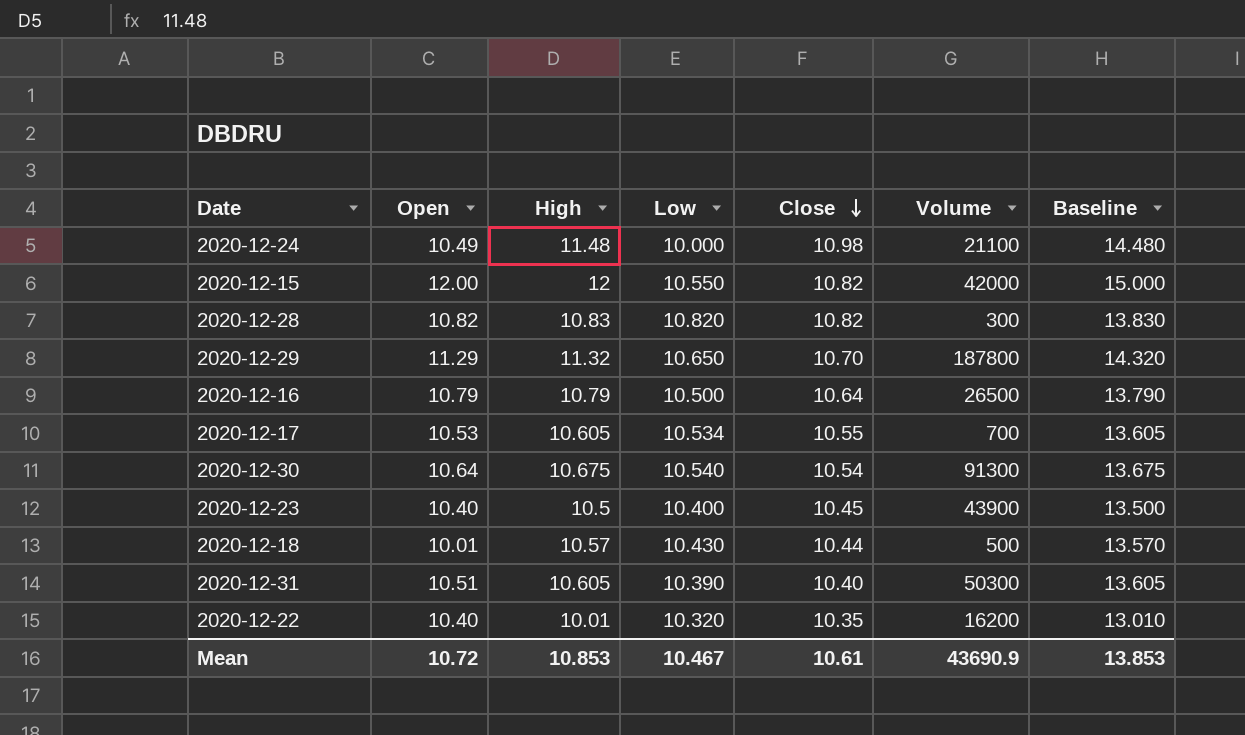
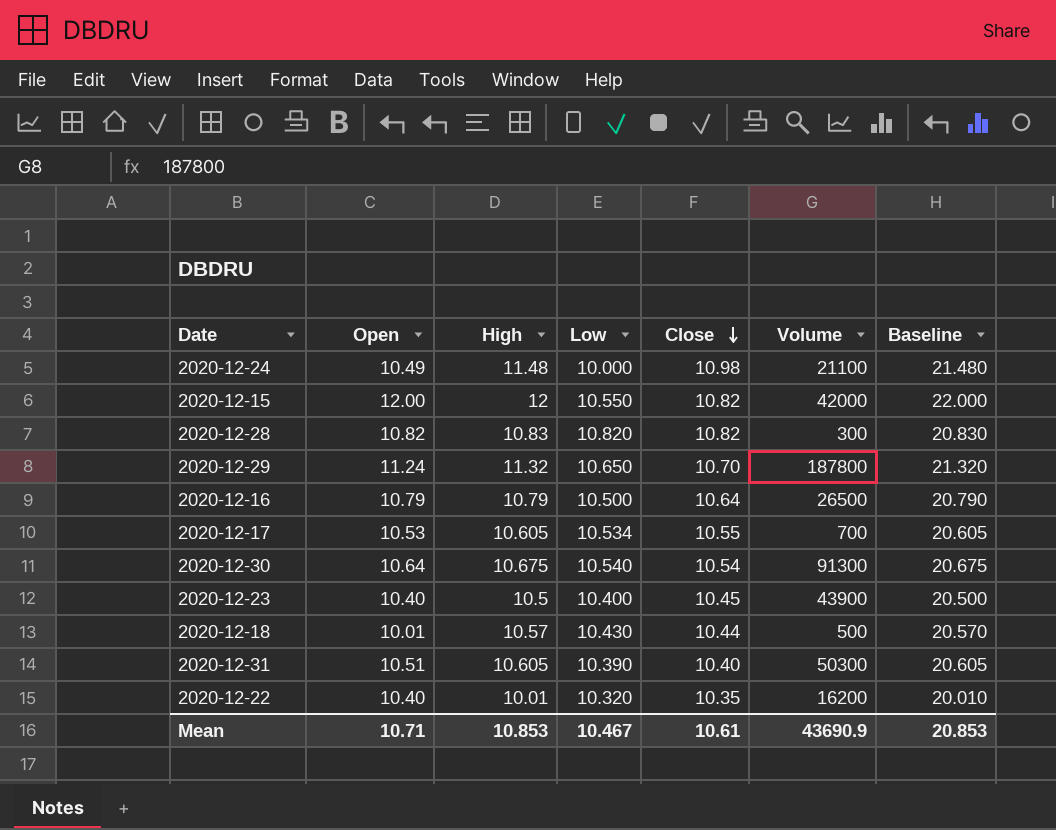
column Baseline | formula: [High] + 3 -> [High] + 10
2020-12-29 | Open: 11.29 -> 11.24
Mean | Open: 10.72 -> 10.71
Mean | Baseline: 13.853 -> 20.853

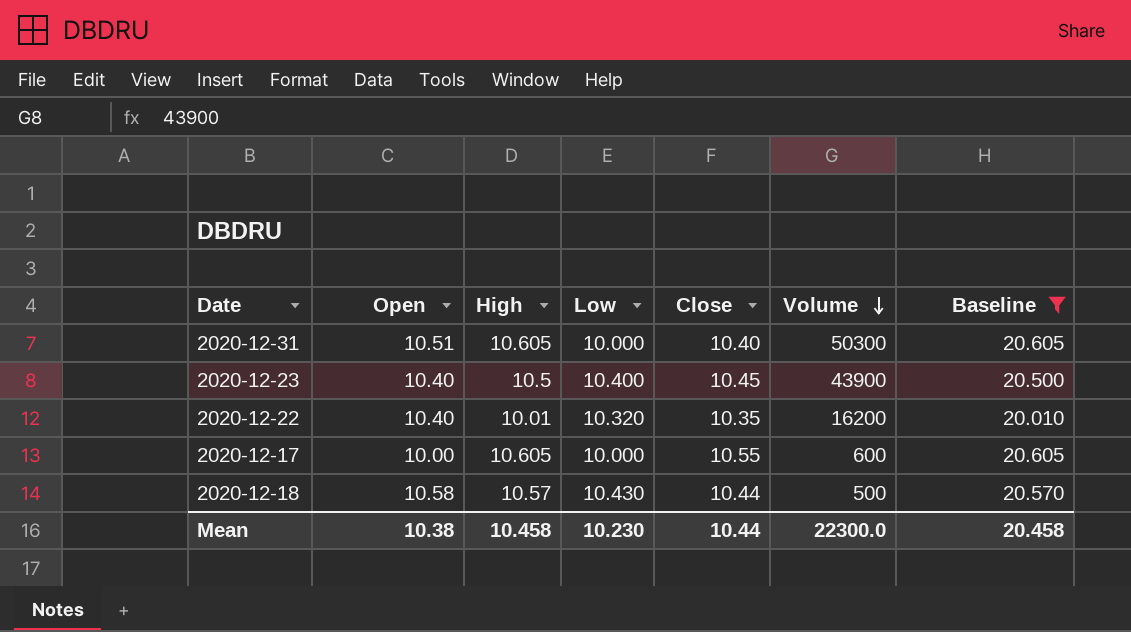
filter: none -> Baseline <= 20.605
row order: Close descending -> Volume descending
2020-12-31 | Low: 10.390 -> 10.000
2020-12-17 | Open: 10.53 -> 10.00
2020-12-17 | Low: 10.534 -> 10.000
2020-12-17 | Volume: 700 -> 600
2020-12-18 | Open: 10.01 -> 10.58
Mean | Open: 10.71 -> 10.38
Mean | High: 10.853 -> 10.458
Mean | Low: 10.467 -> 10.230
Mean | Close: 10.61 -> 10.44
Mean | Volume: 43690.9 -> 22300.0
Mean | Baseline: 20.853 -> 20.458

